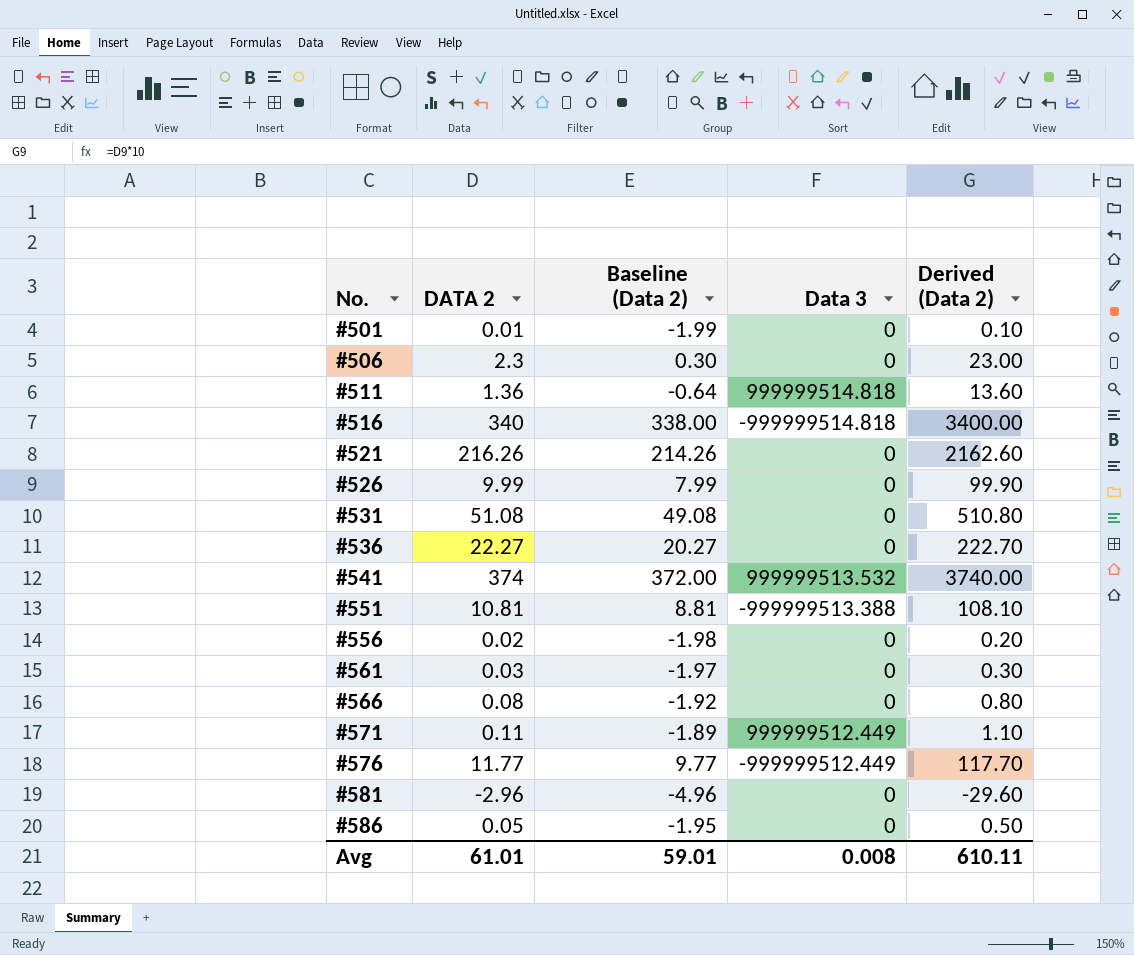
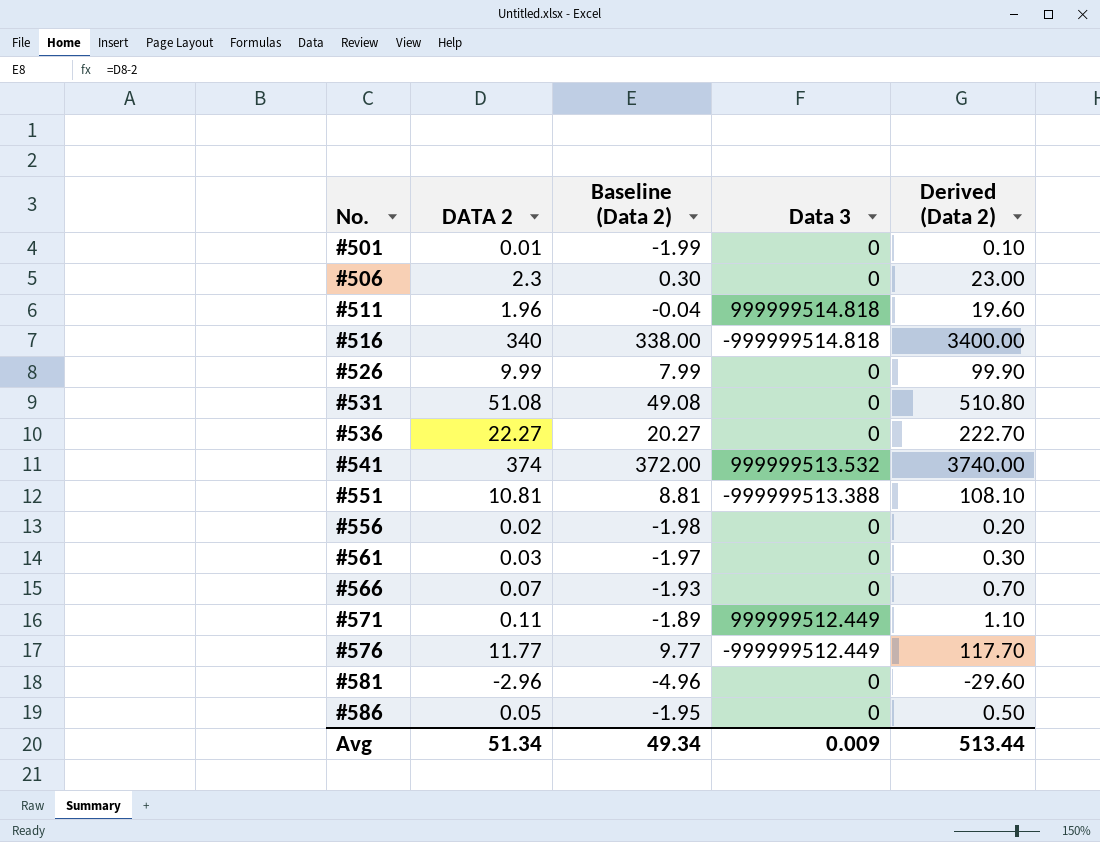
row #521: 216.26 | 214.26 | 0 | 2162.60 -> none
#511 | DATA 2: 1.36 -> 1.96
#511 | Baseline (Data 2): -0.64 -> -0.04
#511 | Derived (Data 2): 13.60 -> 19.60
#566 | DATA 2: 0.08 -> 0.07
#566 | Baseline (Data 2): -1.92 -> -1.93
#566 | Derived (Data 2): 0.80 -> 0.70
Avg | DATA 2: 61.01 -> 51.34
Avg | Baseline (Data 2): 59.01 -> 49.34
Avg | Data 3: 0.008 -> 0.009
Avg | Derived (Data 2): 610.11 -> 513.44

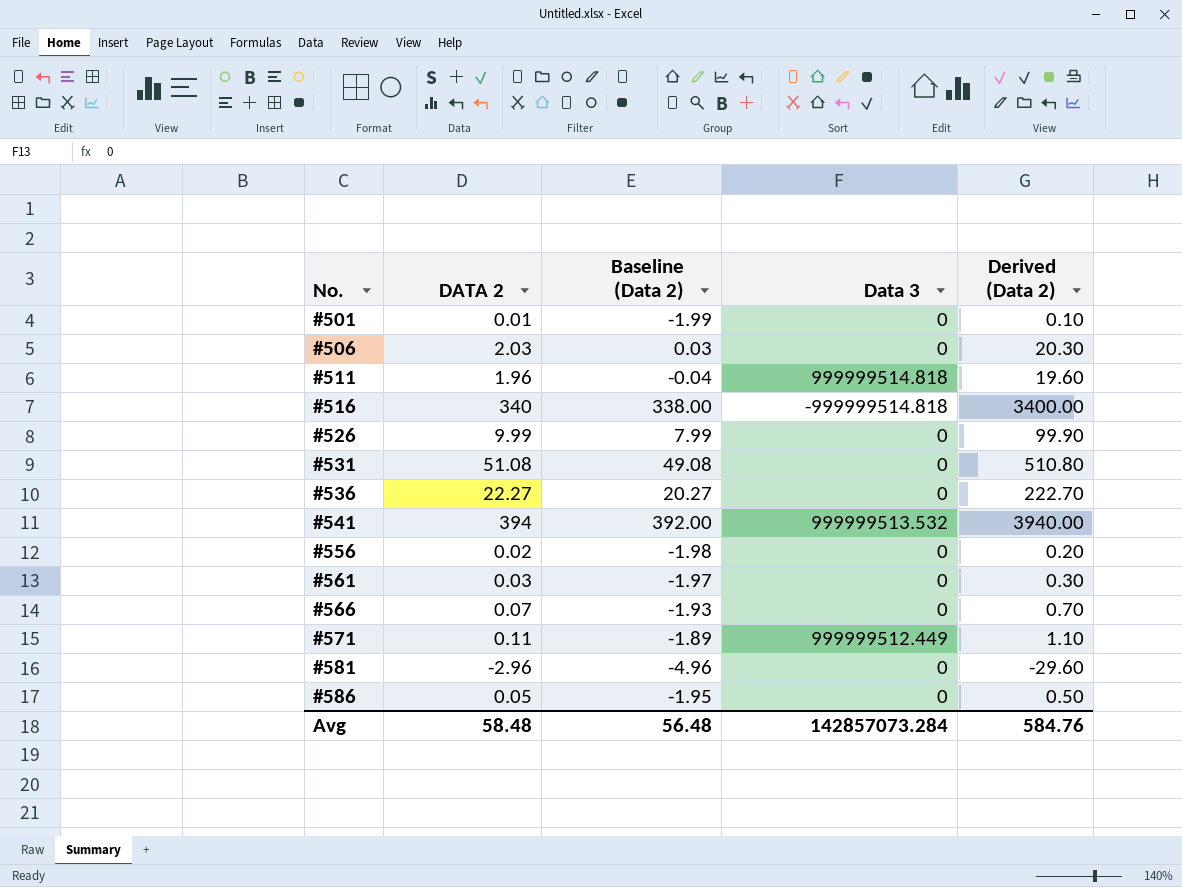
row #551: 10.81 | 8.81 | -999999513.388 | 108.10 -> none
row #576: 11.77 | 9.77 | -999999512.449 | 117.70 -> none
#506 | DATA 2: 2.3 -> 2.03
#506 | Baseline (Data 2): 0.30 -> 0.03
#506 | Derived (Data 2): 23.00 -> 20.30
#541 | DATA 2: 374 -> 394
#541 | Baseline (Data 2): 372.00 -> 392.00
#541 | Derived (Data 2): 3740.00 -> 3940.00
Avg | DATA 2: 51.34 -> 58.48
Avg | Baseline (Data 2): 49.34 -> 56.48
Avg | Data 3: 0.009 -> 142857073.284
Avg | Derived (Data 2): 513.44 -> 584.76

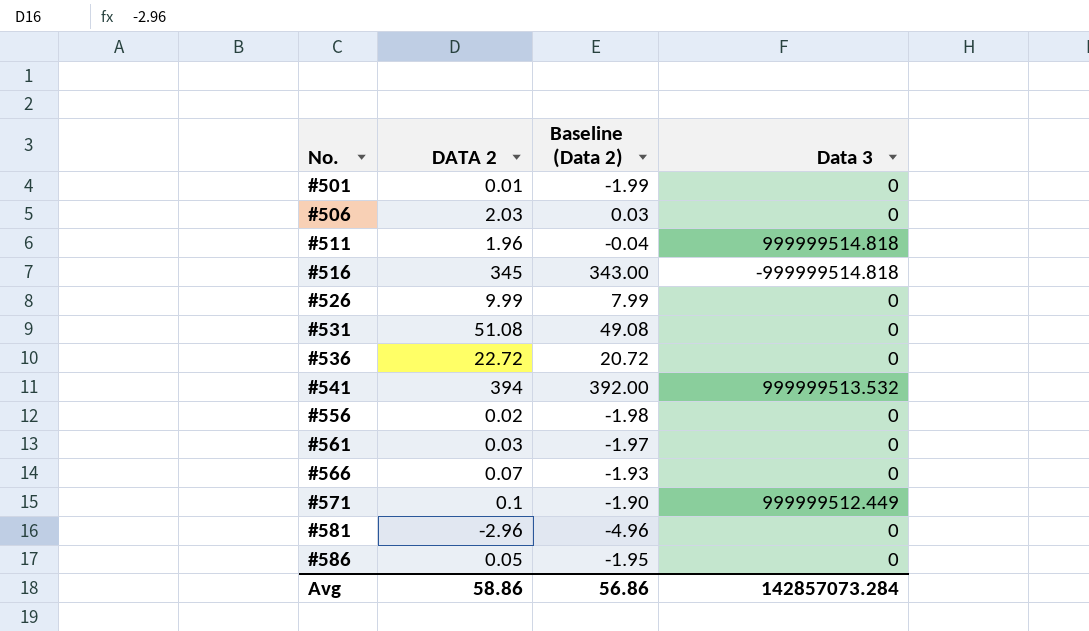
column Derived (Data 2) | formula: [DATA 2] * 10 -> none
#516 | DATA 2: 340 -> 345
#516 | Baseline (Data 2): 338.00 -> 343.00
#536 | DATA 2: 22.27 -> 22.72
#536 | Baseline (Data 2): 20.27 -> 20.72
#571 | DATA 2: 0.11 -> 0.1
#571 | Baseline (Data 2): -1.89 -> -1.90
Avg | DATA 2: 58.48 -> 58.86
Avg | Baseline (Data 2): 56.48 -> 56.86

